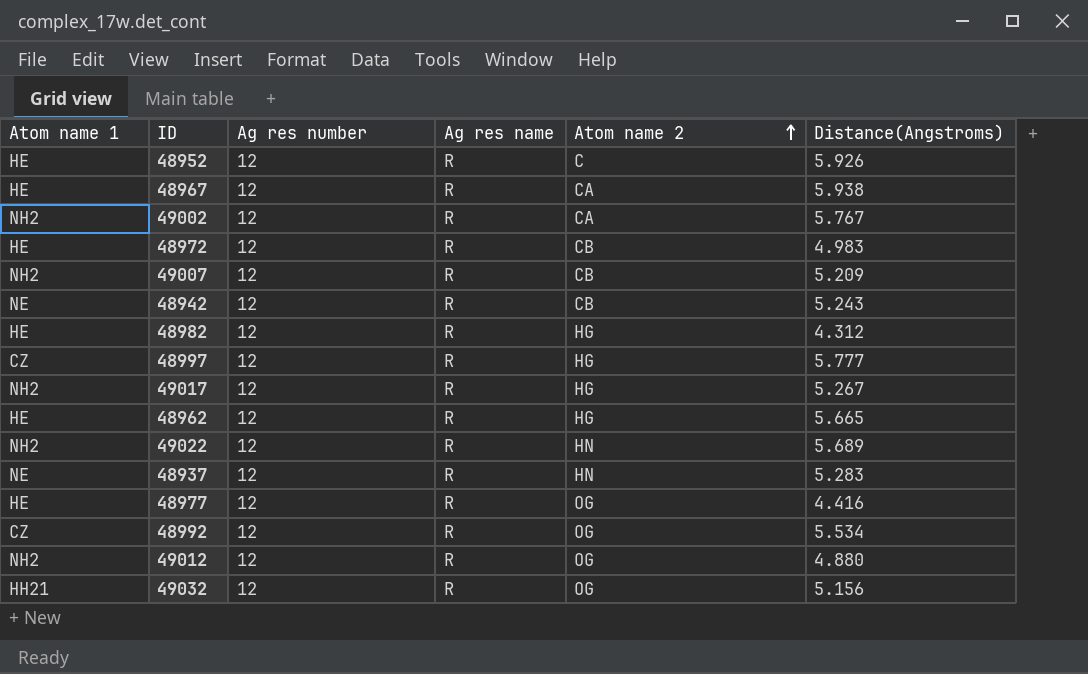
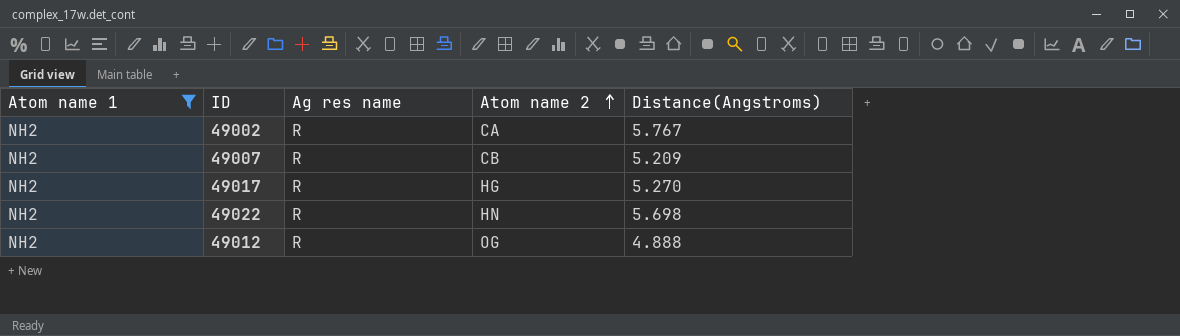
filter: none -> Atom name 1 = NH2
column Ag res number | position: 3 -> none
49017 | Distance(Angstroms): 5.267 -> 5.270
49022 | Distance(Angstroms): 5.689 -> 5.698
49012 | Distance(Angstroms): 4.880 -> 4.888

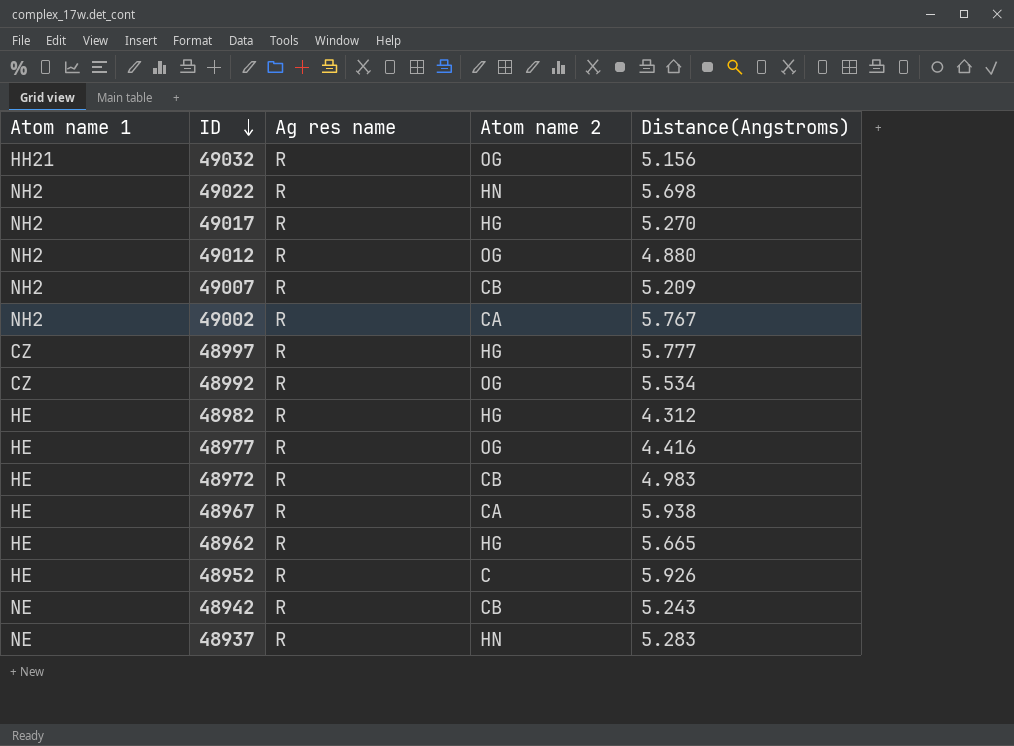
filter: Atom name 1 = NH2 -> none
row order: Atom name 2 ascending -> ID descending
49012 | Distance(Angstroms): 4.888 -> 4.880

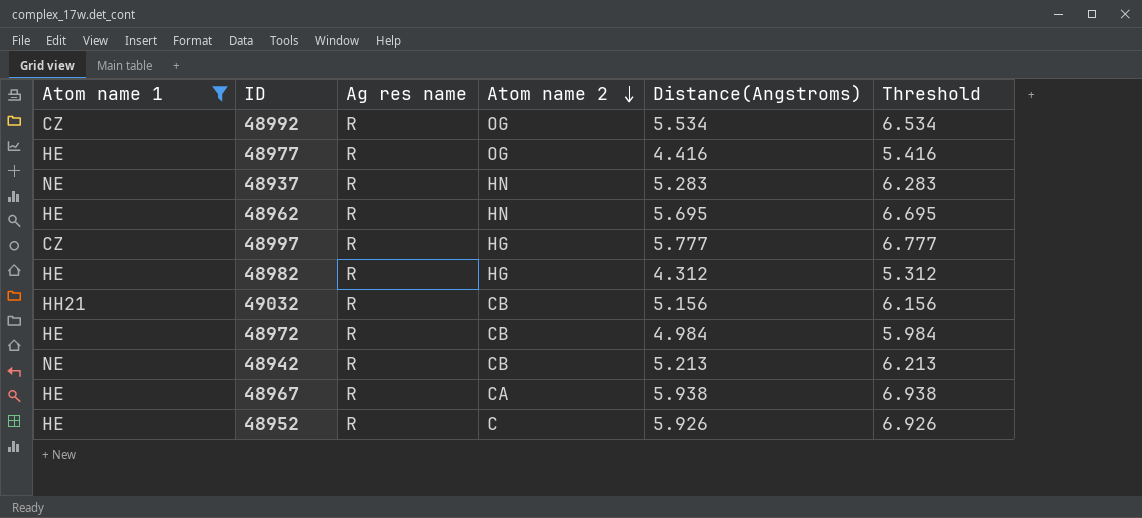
filter: none -> Atom name 1 != NH2
row order: ID descending -> Atom name 2 descending
column Threshold | formula: none -> [Distance(Angstroms)] + 1
48962 | Atom name 2: HG -> HN
48962 | Distance(Angstroms): 5.665 -> 5.695
49032 | Atom name 2: OG -> CB
48972 | Distance(Angstroms): 4.983 -> 4.984
48942 | Distance(Angstroms): 5.243 -> 5.213

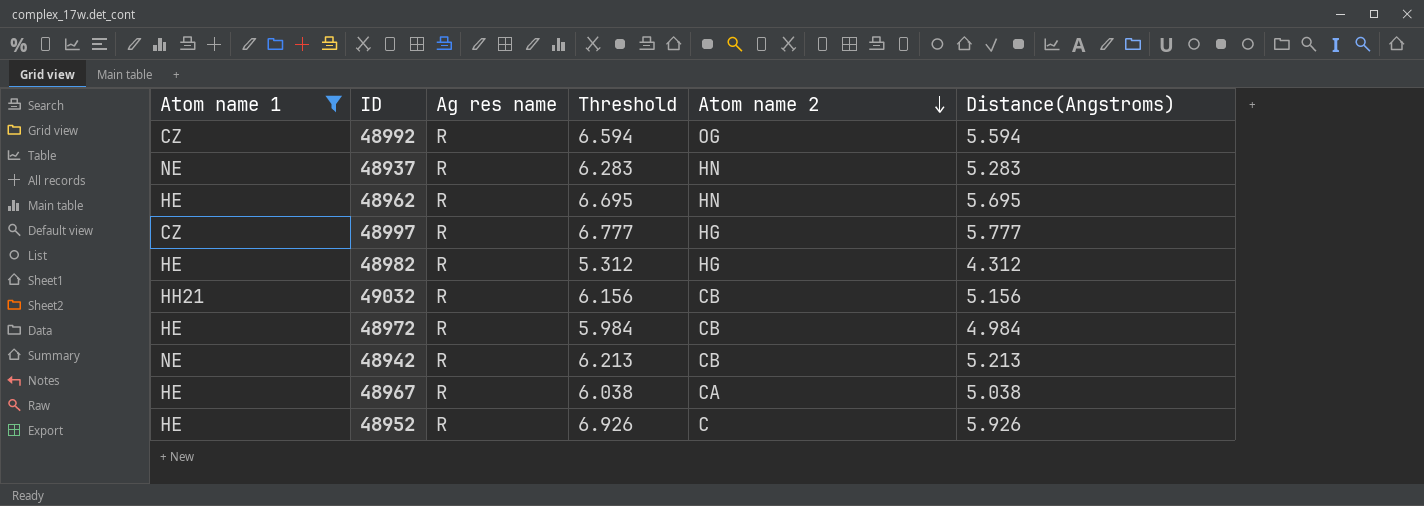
column Threshold | position: 6 -> 4
row 48977: HE | R | OG | 4.416 | 5.416 -> none
48992 | Threshold: 6.534 -> 6.594
48992 | Distance(Angstroms): 5.534 -> 5.594
48967 | Threshold: 6.938 -> 6.038
48967 | Distance(Angstroms): 5.938 -> 5.038

